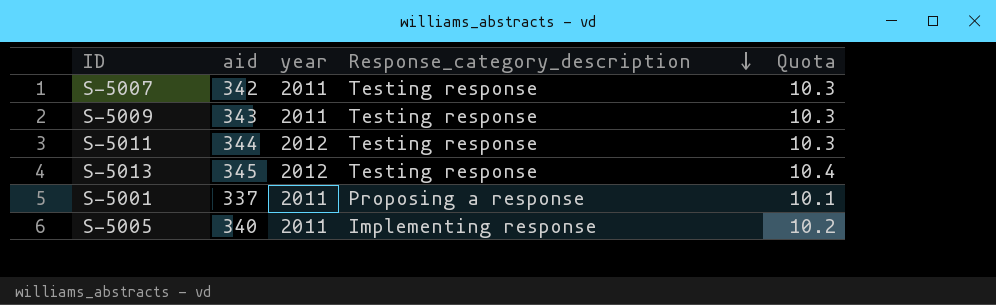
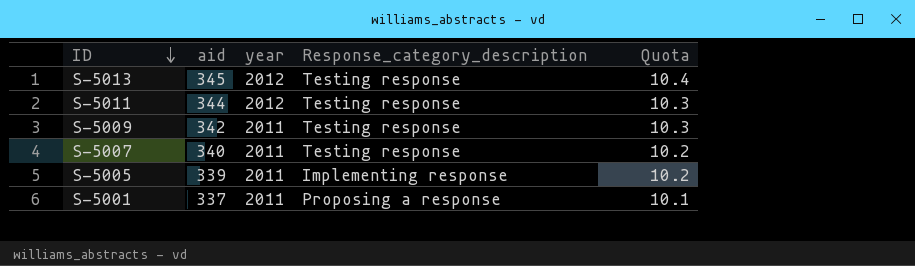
row order: Response_category_description descending -> ID descending
S-5009 | aid: 343 -> 342
S-5007 | aid: 342 -> 340
S-5007 | Quota: 10.3 -> 10.2
S-5005 | aid: 340 -> 339

